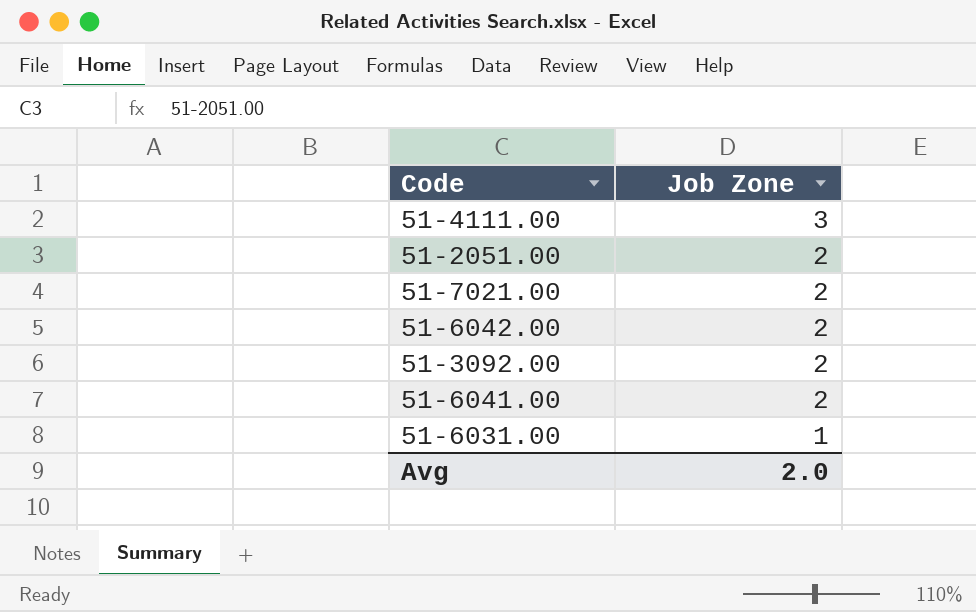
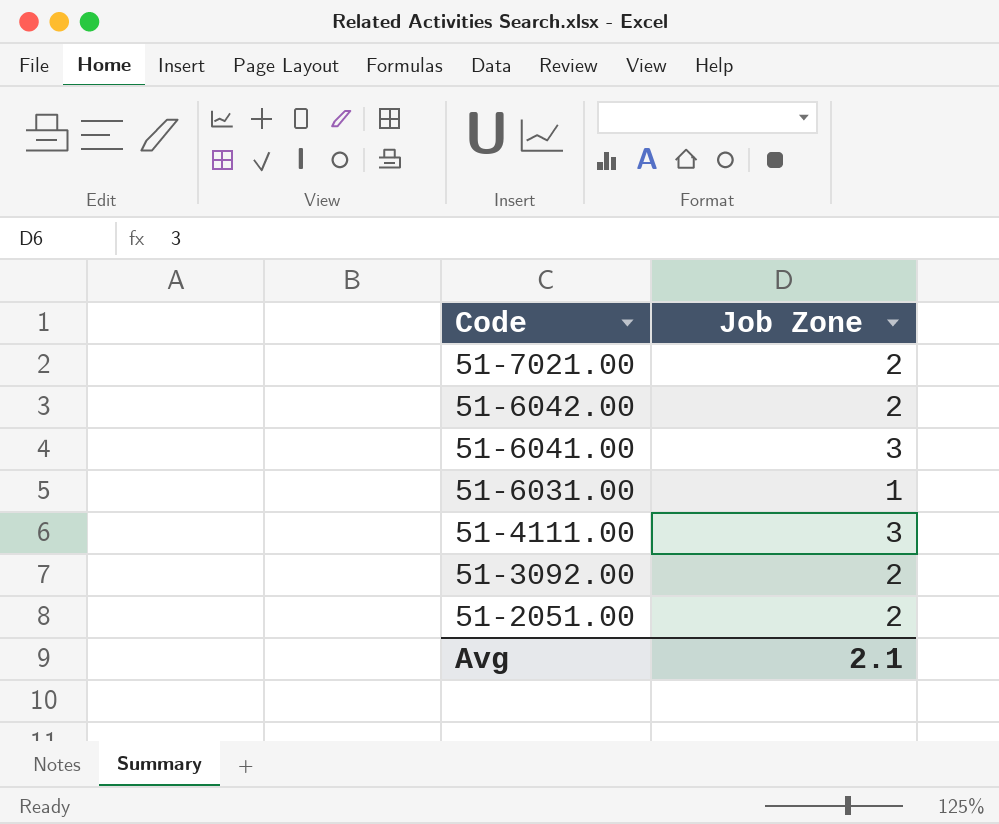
row order: Job Zone descending -> Code descending
51-6041.00 | Job Zone: 2 -> 3
Avg | Job Zone: 2.0 -> 2.1

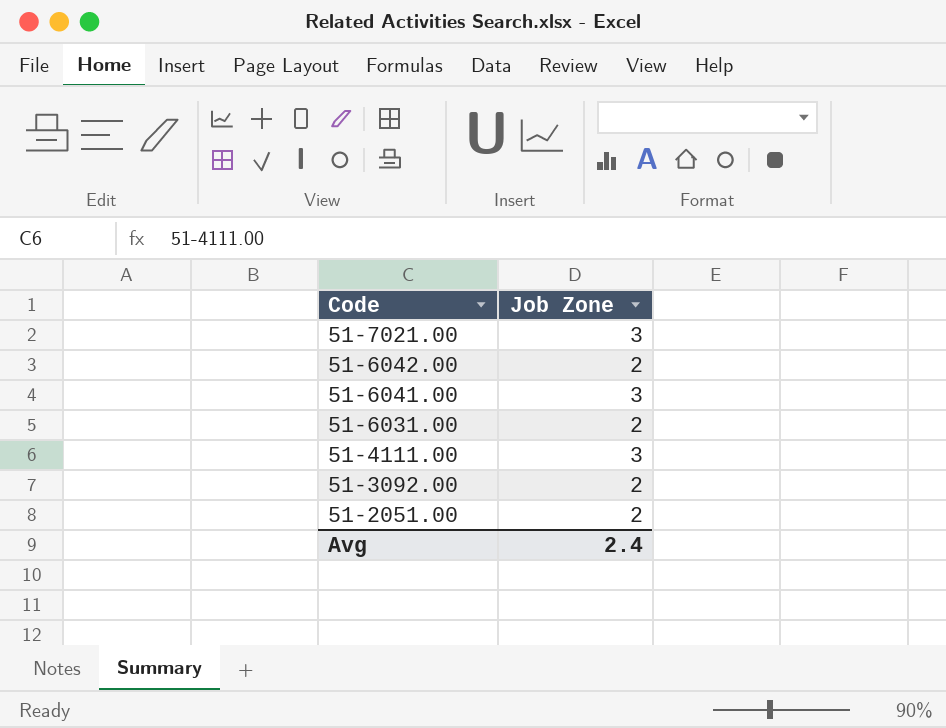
51-7021.00 | Job Zone: 2 -> 3
51-6031.00 | Job Zone: 1 -> 2
Avg | Job Zone: 2.1 -> 2.4

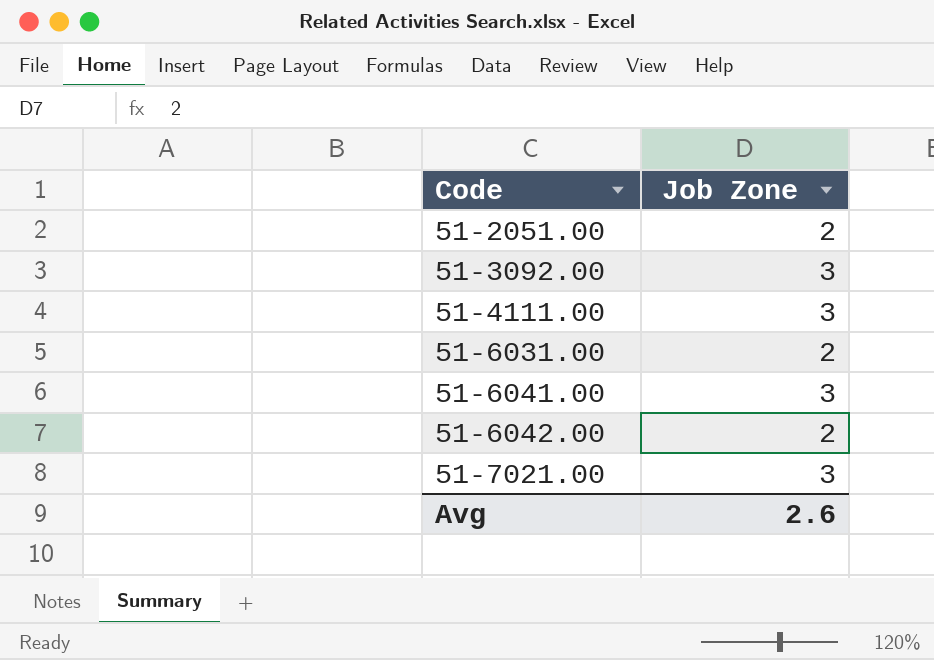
row order: Code descending -> Code ascending
51-3092.00 | Job Zone: 2 -> 3
Avg | Job Zone: 2.4 -> 2.6

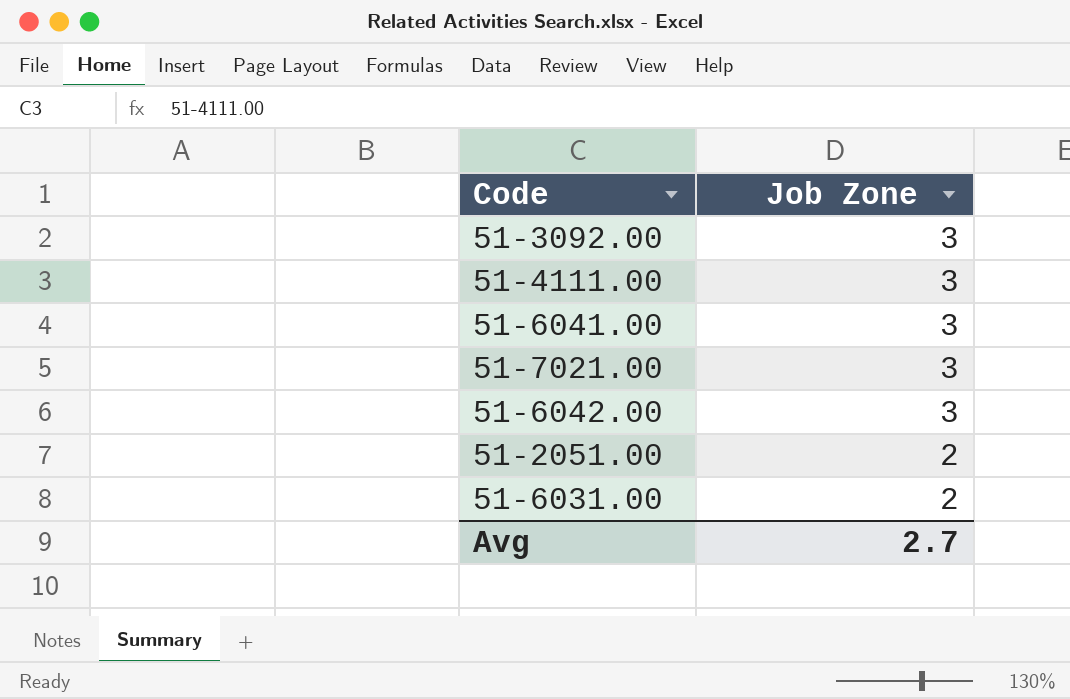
row order: Code ascending -> Job Zone descending
51-6042.00 | Job Zone: 2 -> 3
Avg | Job Zone: 2.6 -> 2.7

